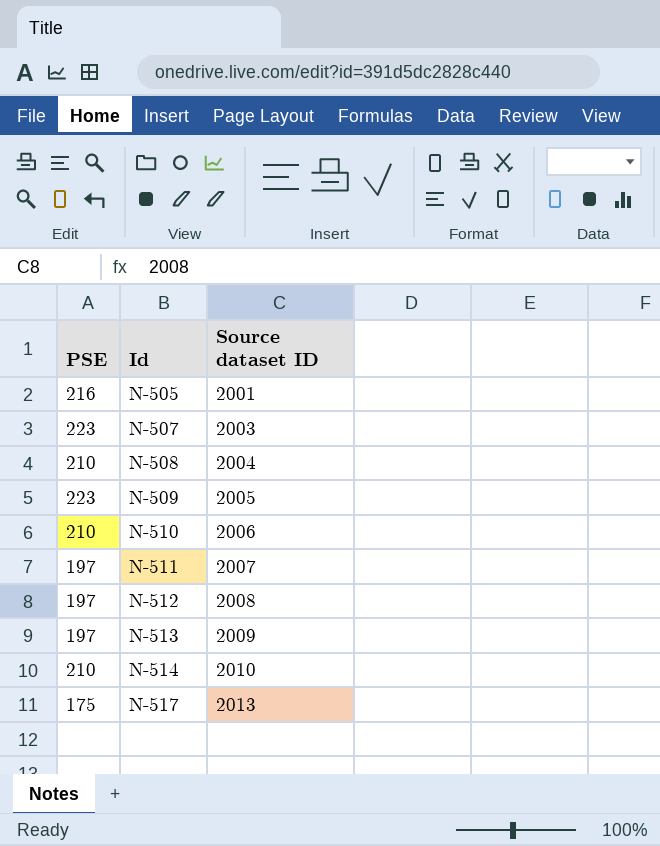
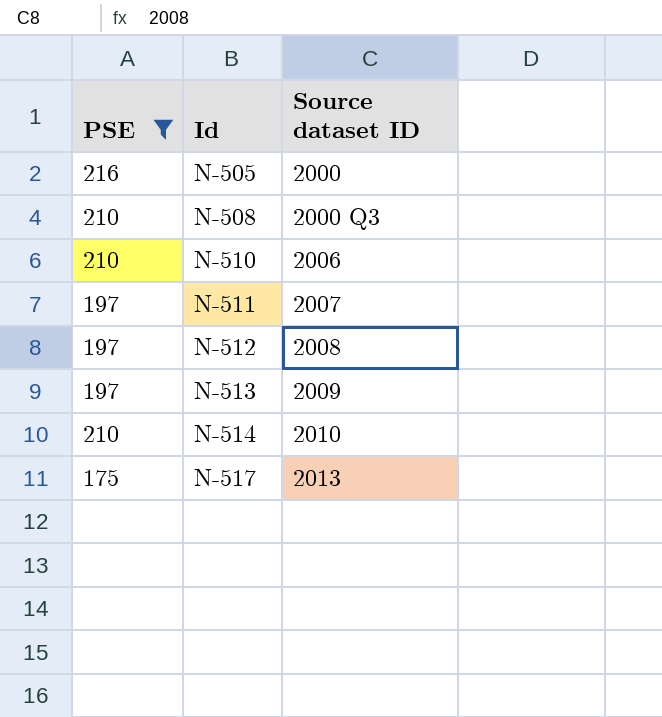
filter: none -> PSE != 223
N-505 | Source dataset ID: 2001 -> 2000
N-508 | Source dataset ID: 2004 -> 2000 Q3

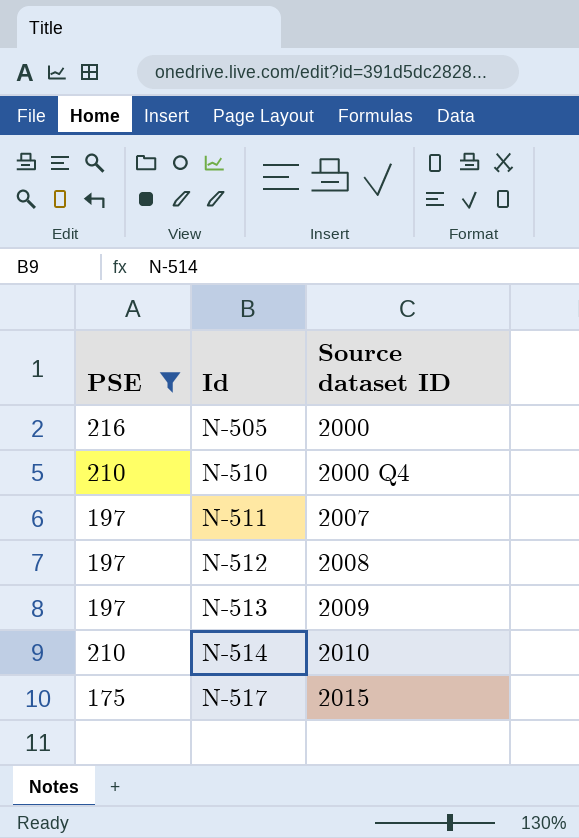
row N-508: 210 | 2000 Q3 -> none
N-510 | Source dataset ID: 2006 -> 2000 Q4
N-517 | Source dataset ID: 2013 -> 2015

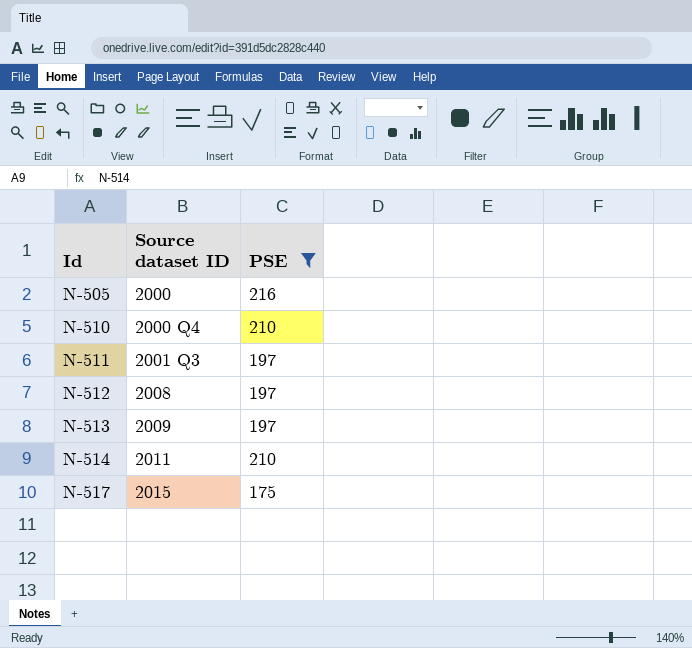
column PSE | position: 1 -> 3
N-511 | Source dataset ID: 2007 -> 2001 Q3
N-514 | Source dataset ID: 2010 -> 2011

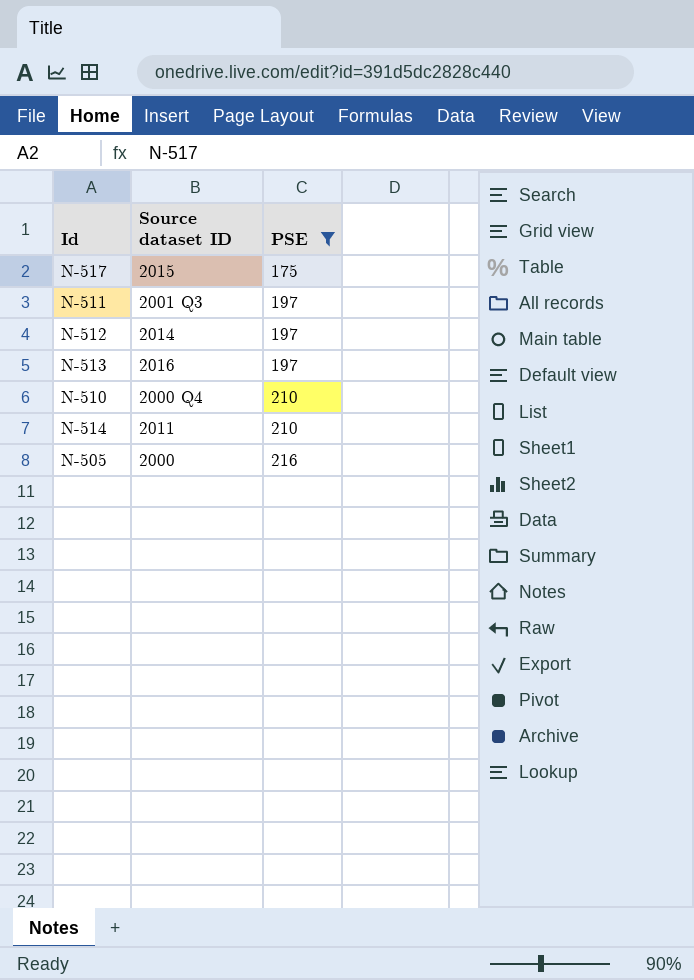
row order: Id ascending -> PSE ascending
N-512 | Source dataset ID: 2008 -> 2014
N-513 | Source dataset ID: 2009 -> 2016

